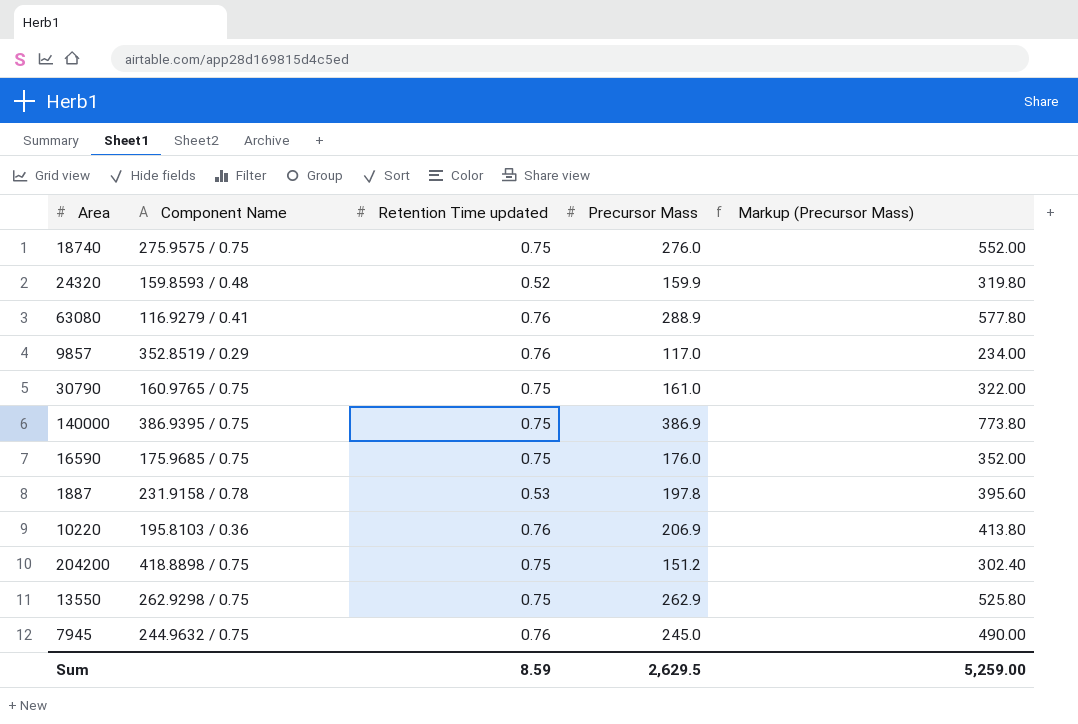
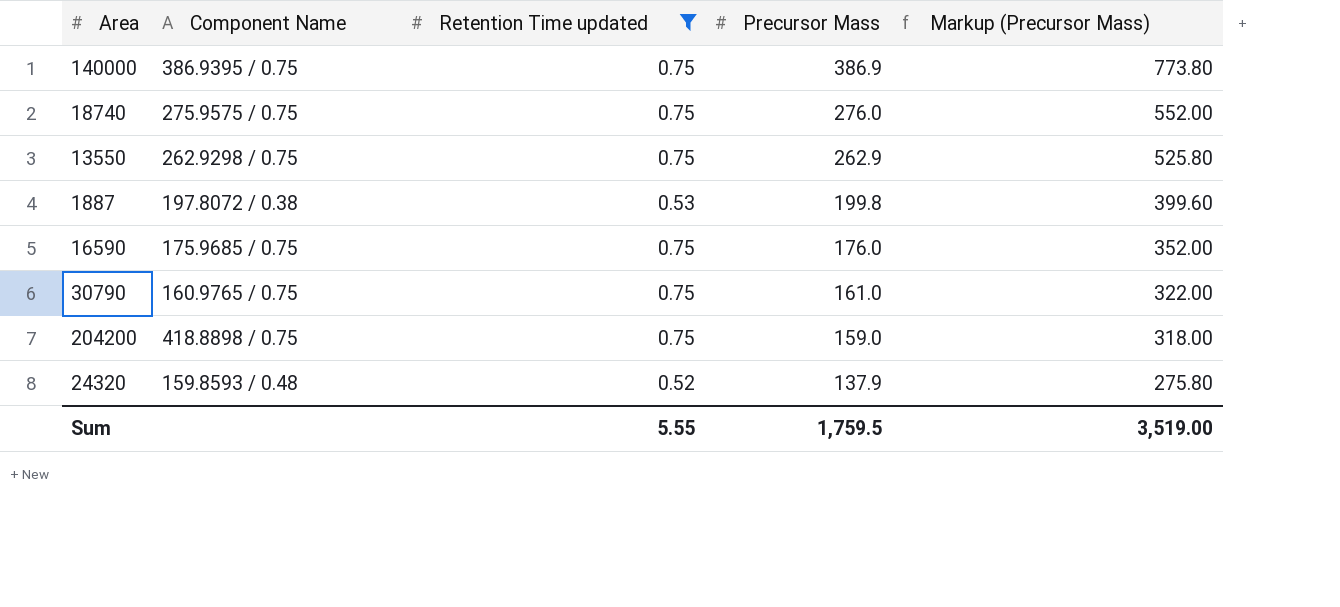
filter: none -> Retention Time updated != 0.76
row order: none -> Precursor Mass descending
1887 | Component Name: 231.9158 / 0.78 -> 197.8072 / 0.38
1887 | Precursor Mass: 197.8 -> 199.8
1887 | Markup (Precursor Mass): 395.60 -> 399.60
204200 | Precursor Mass: 151.2 -> 159.0
204200 | Markup (Precursor Mass): 302.40 -> 318.00
24320 | Precursor Mass: 159.9 -> 137.9
24320 | Markup (Precursor Mass): 319.80 -> 275.80
Sum | Retention Time updated: 8.59 -> 5.55
Sum | Precursor Mass: 2,629.5 -> 1,759.5
Sum | Markup (Precursor Mass): 5,259.00 -> 3,519.00

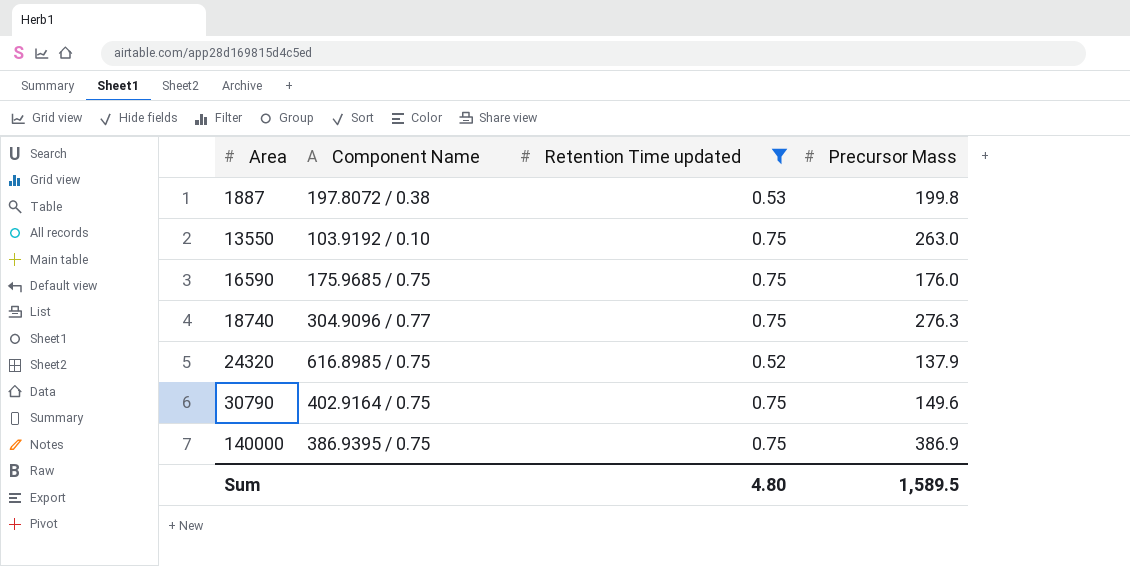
row order: Precursor Mass descending -> Area ascending
column Markup (Precursor Mass) | formula: [Precursor Mass] * 2 -> none
row 204200: 418.8898 / 0.75 | 0.75 | 159.0 | 318.00 -> none
13550 | Component Name: 262.9298 / 0.75 -> 103.9192 / 0.10
13550 | Precursor Mass: 262.9 -> 263.0
18740 | Component Name: 275.9575 / 0.75 -> 304.9096 / 0.77
18740 | Precursor Mass: 276.0 -> 276.3
24320 | Component Name: 159.8593 / 0.48 -> 616.8985 / 0.75
30790 | Component Name: 160.9765 / 0.75 -> 402.9164 / 0.75
30790 | Precursor Mass: 161.0 -> 149.6
Sum | Retention Time updated: 5.55 -> 4.80
Sum | Precursor Mass: 1,759.5 -> 1,589.5

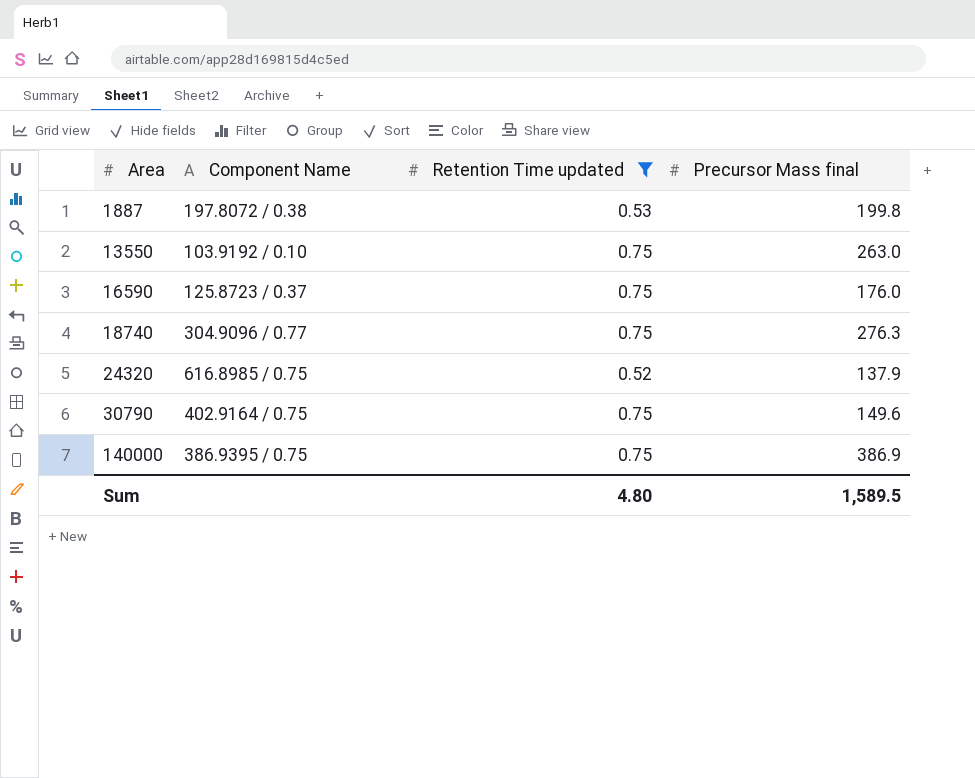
column name: Precursor Mass -> Precursor Mass final
16590 | Component Name: 175.9685 / 0.75 -> 125.8723 / 0.37

